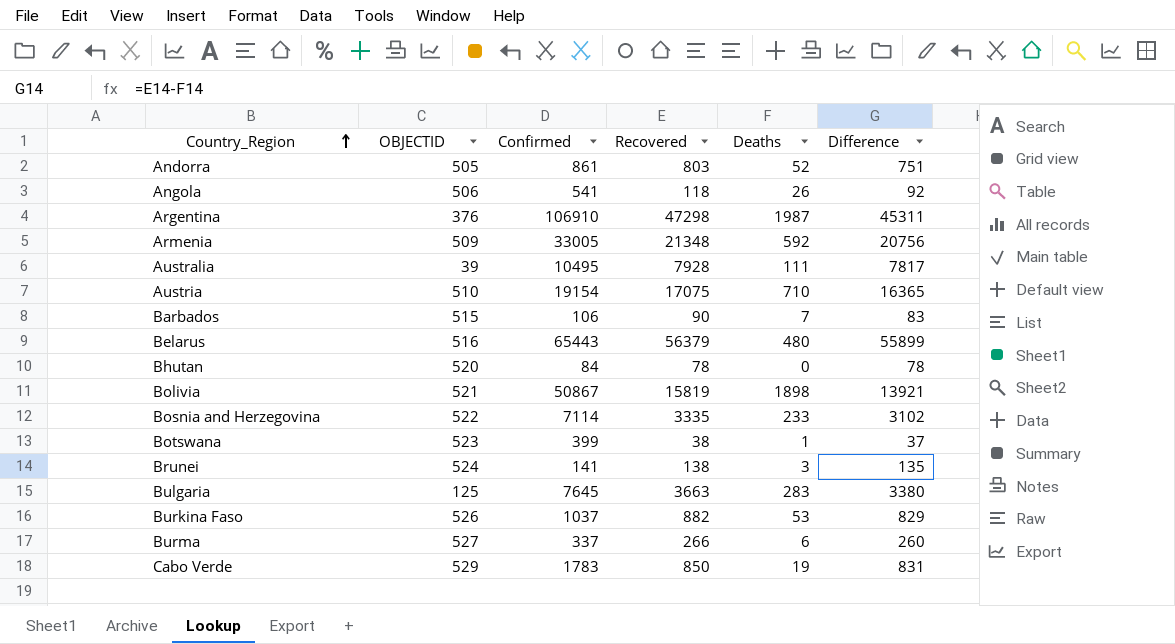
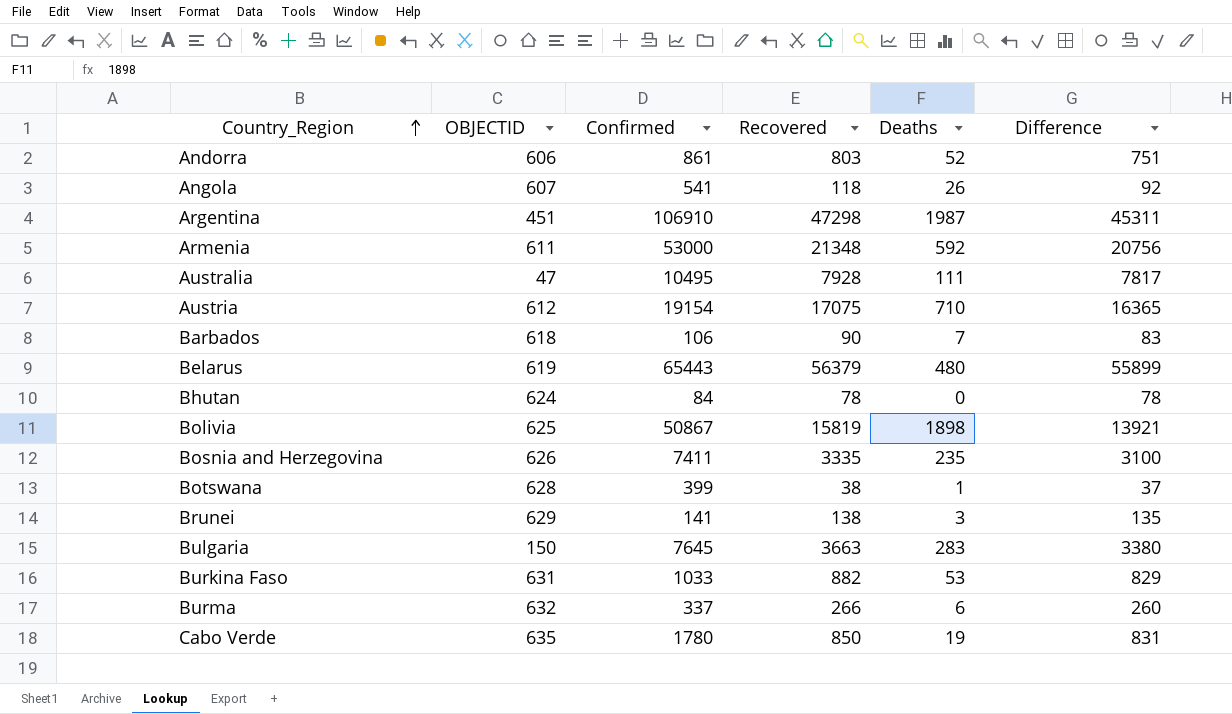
Andorra | OBJECTID: 505 -> 606
Angola | OBJECTID: 506 -> 607
Argentina | OBJECTID: 376 -> 451
Armenia | OBJECTID: 509 -> 611
Armenia | Confirmed: 33005 -> 53000
Australia | OBJECTID: 39 -> 47
Austria | OBJECTID: 510 -> 612
Barbados | OBJECTID: 515 -> 618
Belarus | OBJECTID: 516 -> 619
Bhutan | OBJECTID: 520 -> 624
Bolivia | OBJECTID: 521 -> 625
Bosnia and Herzegovina | OBJECTID: 522 -> 626
Bosnia and Herzegovina | Confirmed: 7114 -> 7411
Bosnia and Herzegovina | Deaths: 233 -> 235
Bosnia and Herzegovina | Difference: 3102 -> 3100
Botswana | OBJECTID: 523 -> 628
Brunei | OBJECTID: 524 -> 629
Bulgaria | OBJECTID: 125 -> 150
Burkina Faso | OBJECTID: 526 -> 631
Burkina Faso | Confirmed: 1037 -> 1033
Burma | OBJECTID: 527 -> 632
Cabo Verde | OBJECTID: 529 -> 635
Cabo Verde | Confirmed: 1783 -> 1780

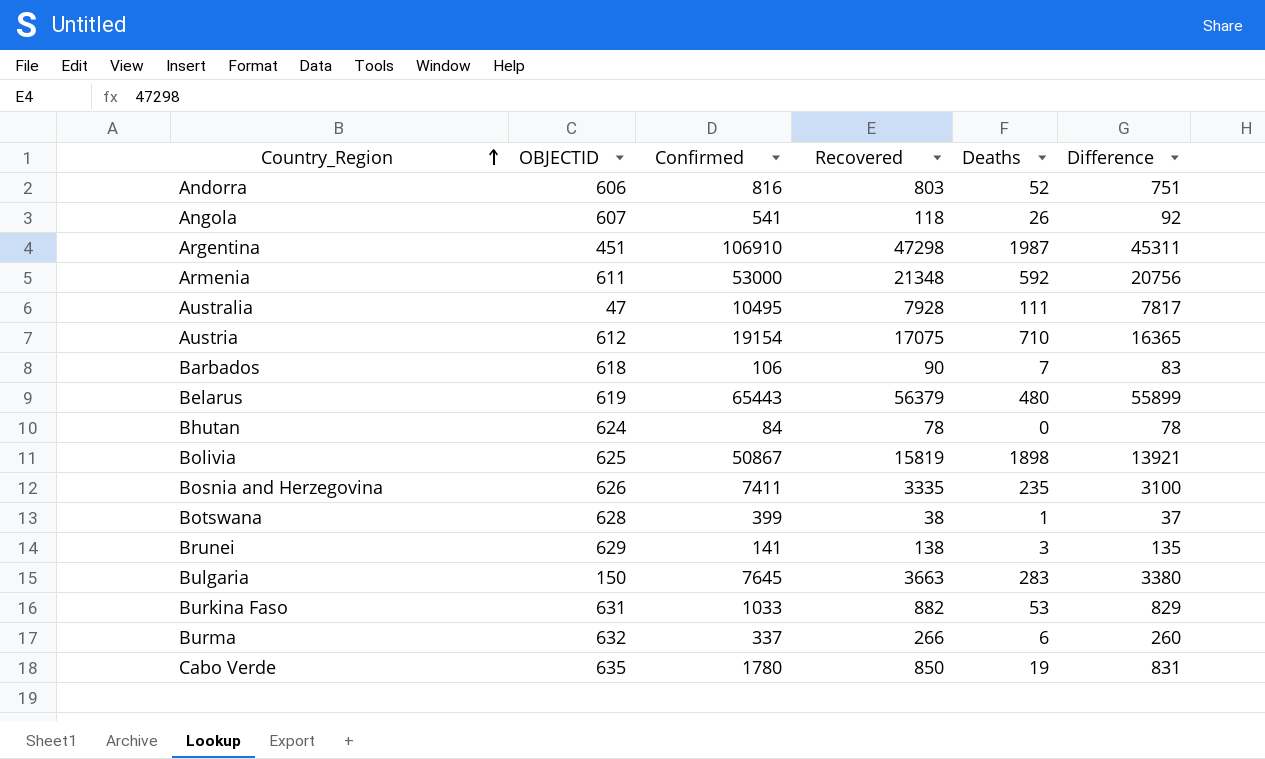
Andorra | Confirmed: 861 -> 816

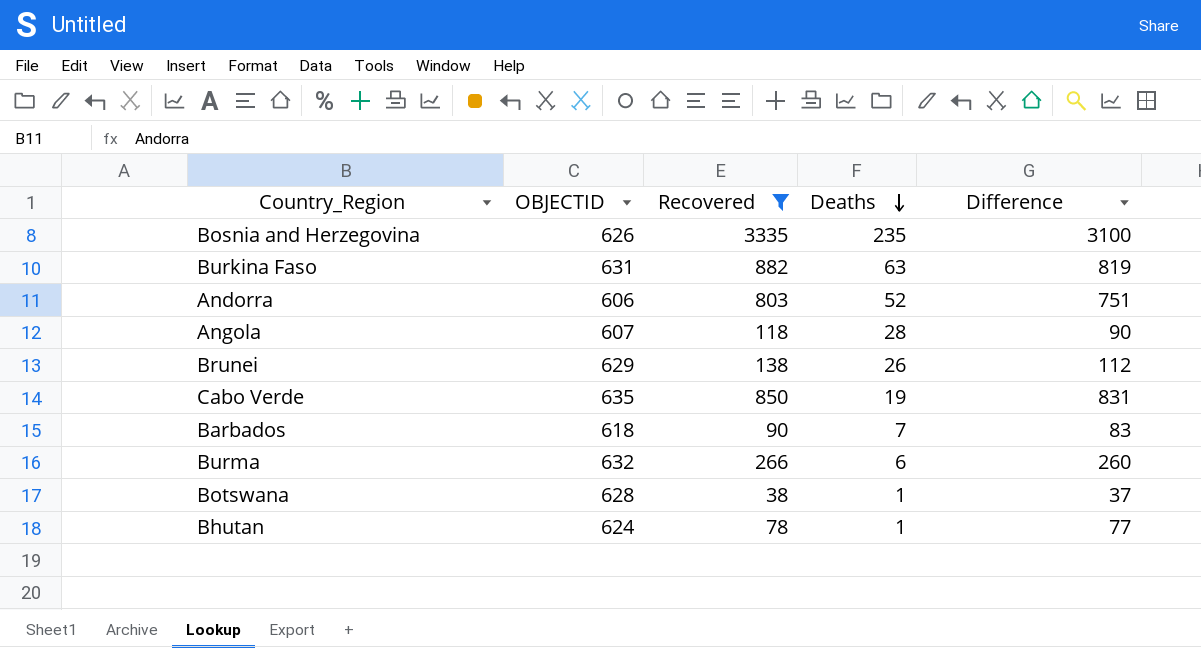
filter: none -> Recovered <= 3335
row order: Country_Region ascending -> Deaths descending
column Confirmed | position: 3 -> none
Burkina Faso | Deaths: 53 -> 63
Burkina Faso | Difference: 829 -> 819
Angola | Deaths: 26 -> 28
Angola | Difference: 92 -> 90
Brunei | Deaths: 3 -> 26
Brunei | Difference: 135 -> 112
Bhutan | Deaths: 0 -> 1
Bhutan | Difference: 78 -> 77

